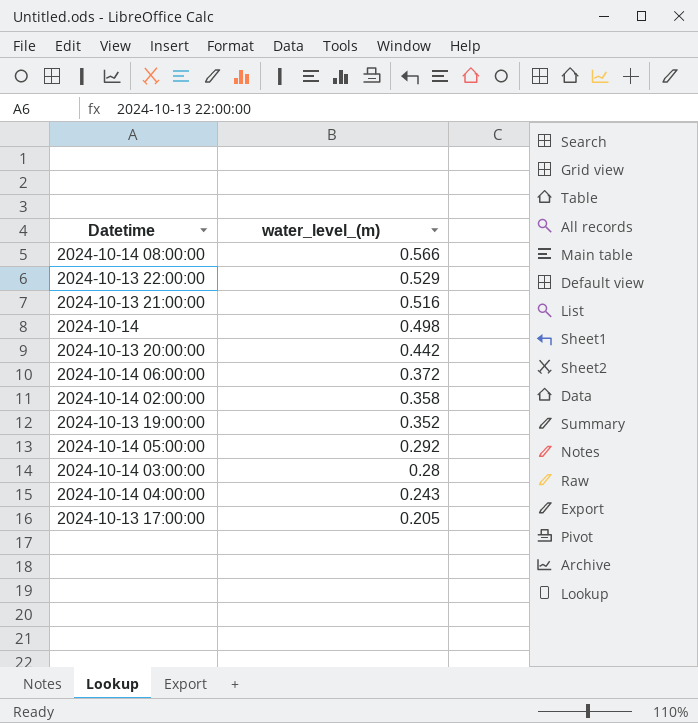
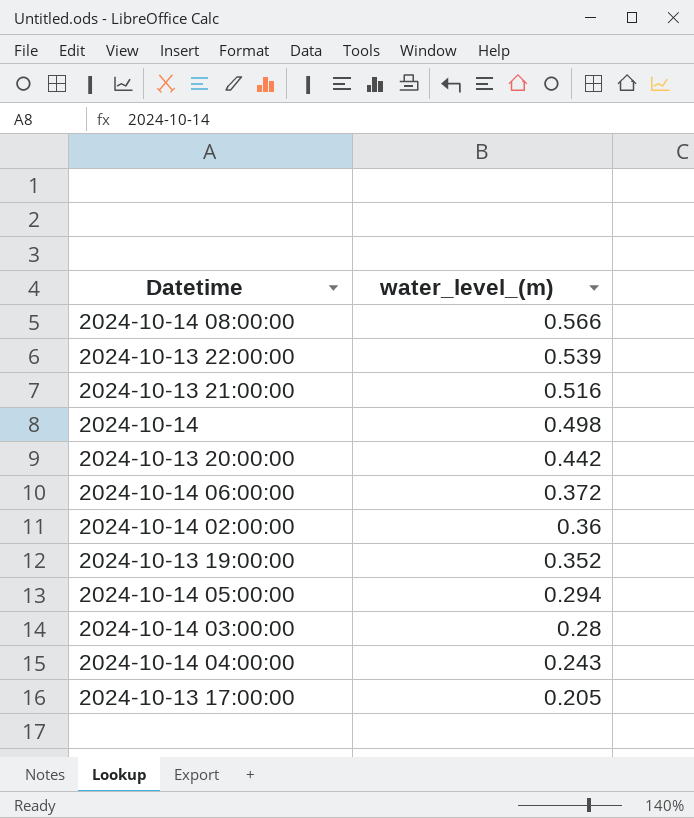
2024-10-13 22:00:00 | water_level_(m): 0.529 -> 0.539
2024-10-14 02:00:00 | water_level_(m): 0.358 -> 0.36
2024-10-14 05:00:00 | water_level_(m): 0.292 -> 0.294

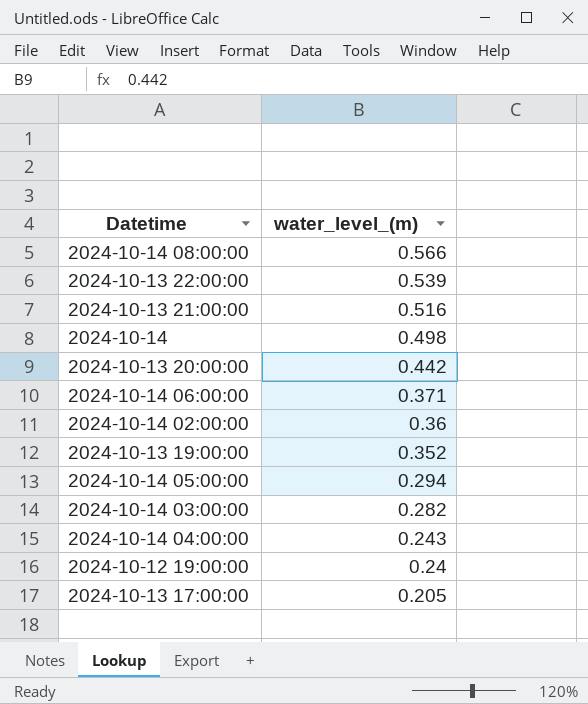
2024-10-14 06:00:00 | water_level_(m): 0.372 -> 0.371
2024-10-14 03:00:00 | water_level_(m): 0.28 -> 0.282
row 2024-10-12 19:00:00: none -> 0.24

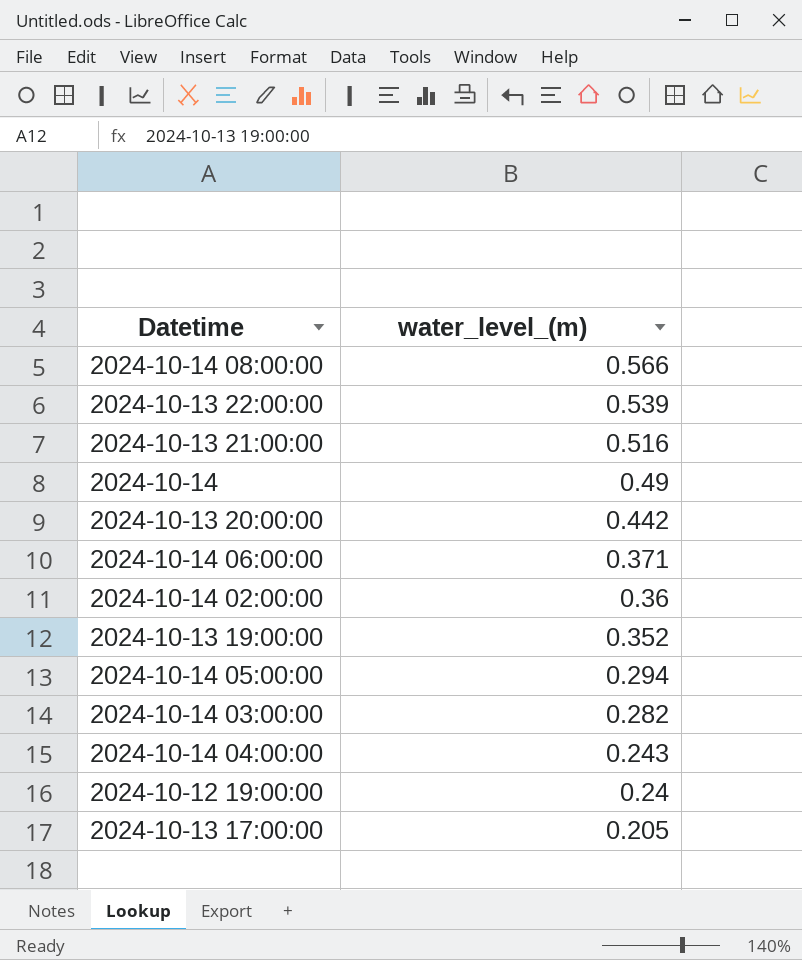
2024-10-14 | water_level_(m): 0.498 -> 0.49

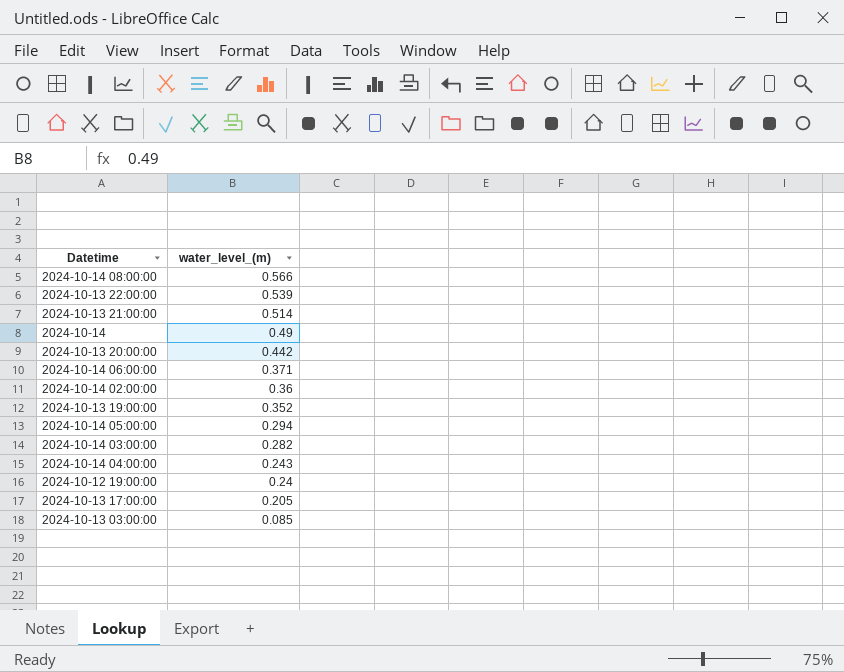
2024-10-13 21:00:00 | water_level_(m): 0.516 -> 0.514
row 2024-10-13 03:00:00: none -> 0.085

